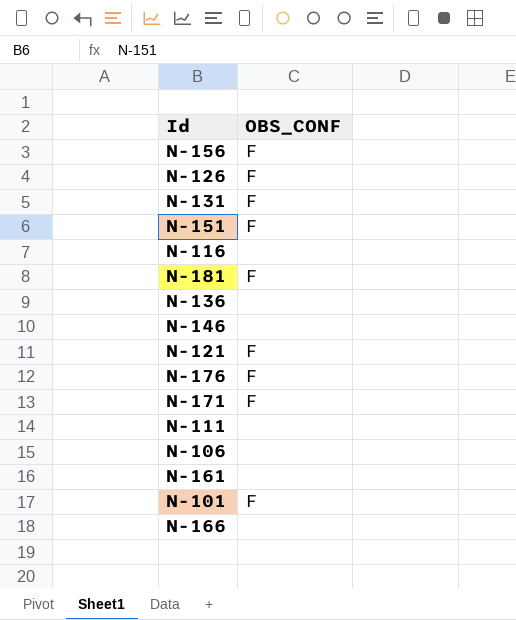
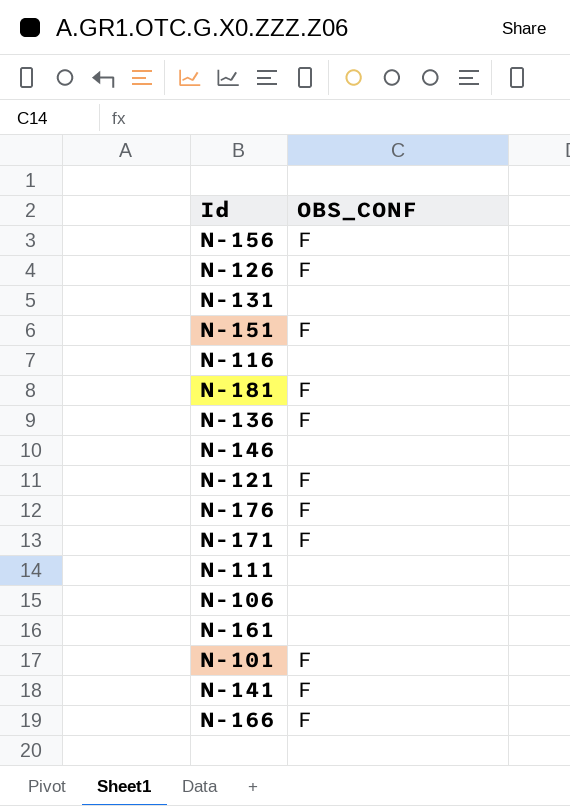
N-131 | OBS_CONF: F -> none
N-136 | OBS_CONF: none -> F
row N-141: none -> F
N-166 | OBS_CONF: none -> F

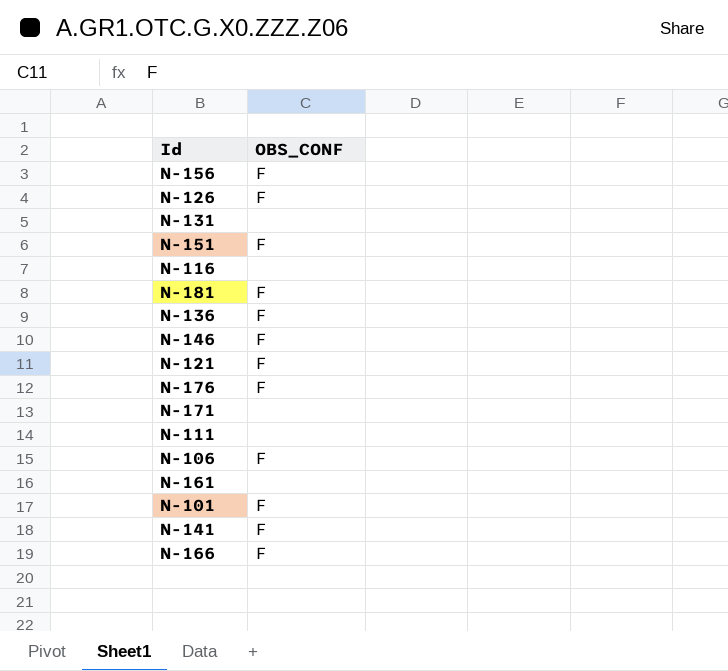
N-146 | OBS_CONF: none -> F
N-171 | OBS_CONF: F -> none
N-106 | OBS_CONF: none -> F

